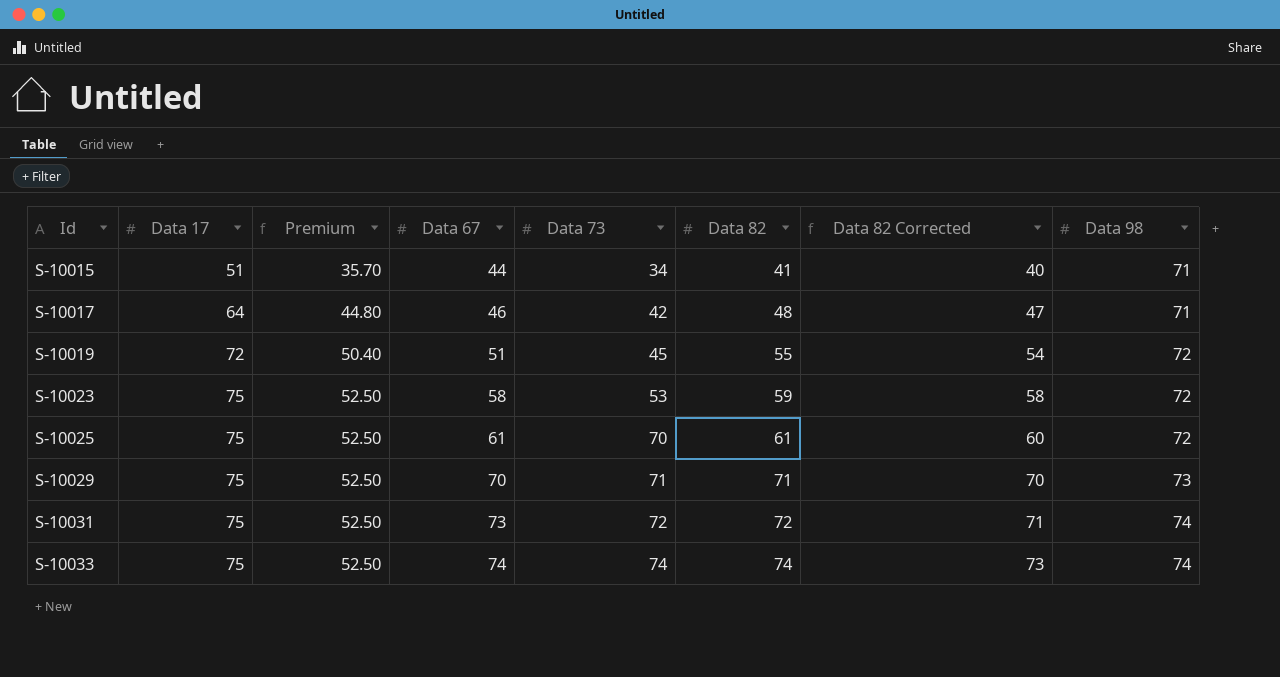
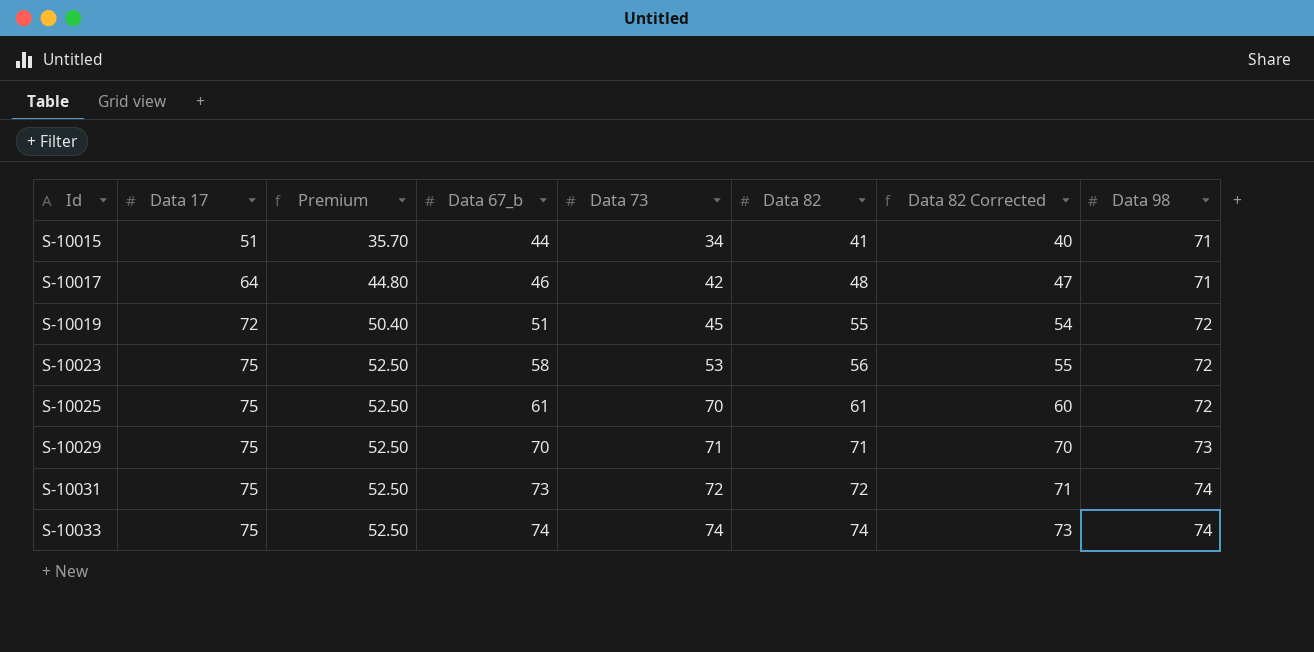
column name: Data 67 -> Data 67_b
S-10023 | Data 82: 59 -> 56
S-10023 | Data 82 Corrected: 58 -> 55

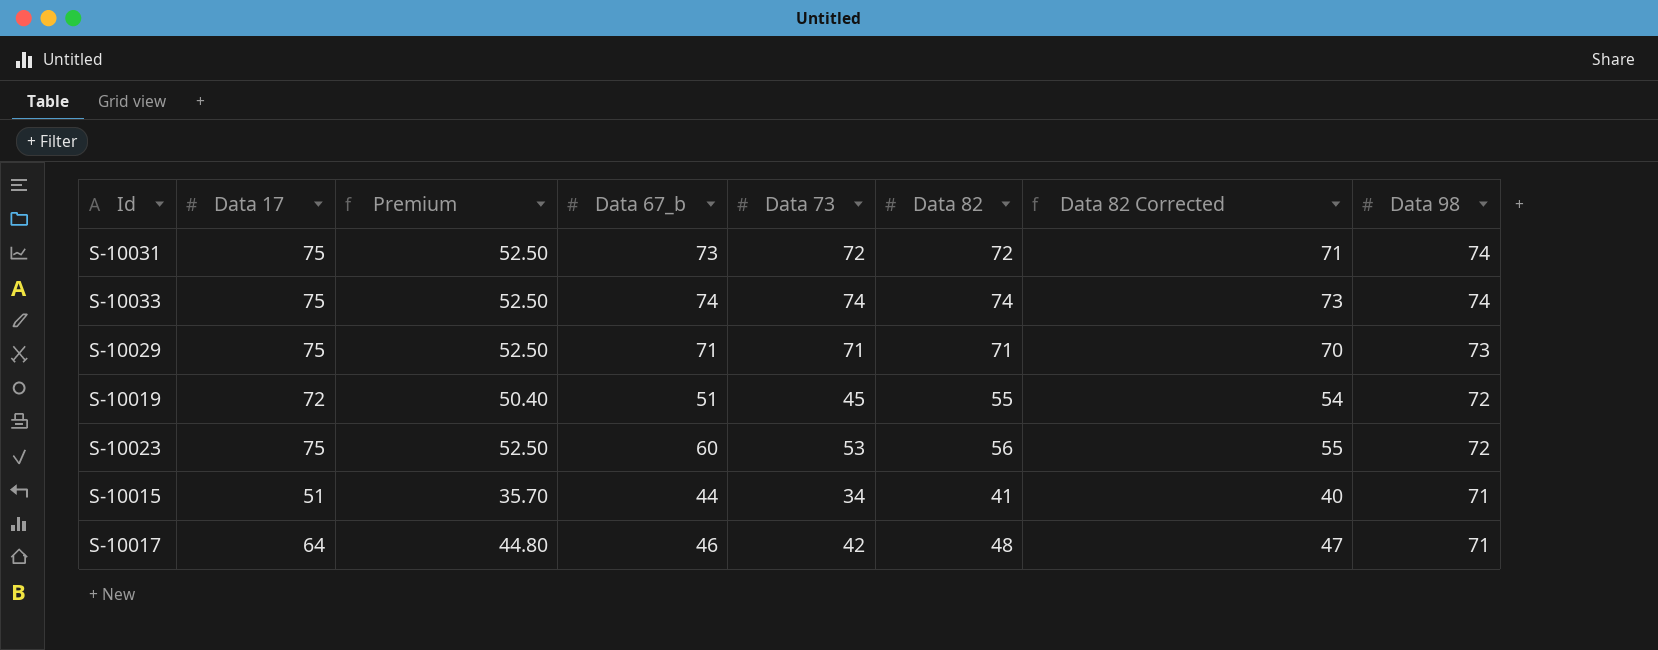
row order: Id ascending -> Data 98 descending
row S-10025: 75 | 52.50 | 61 | 70 | 61 | 60 | 72 -> none
S-10029 | Data 67_b: 70 -> 71
S-10023 | Data 67_b: 58 -> 60

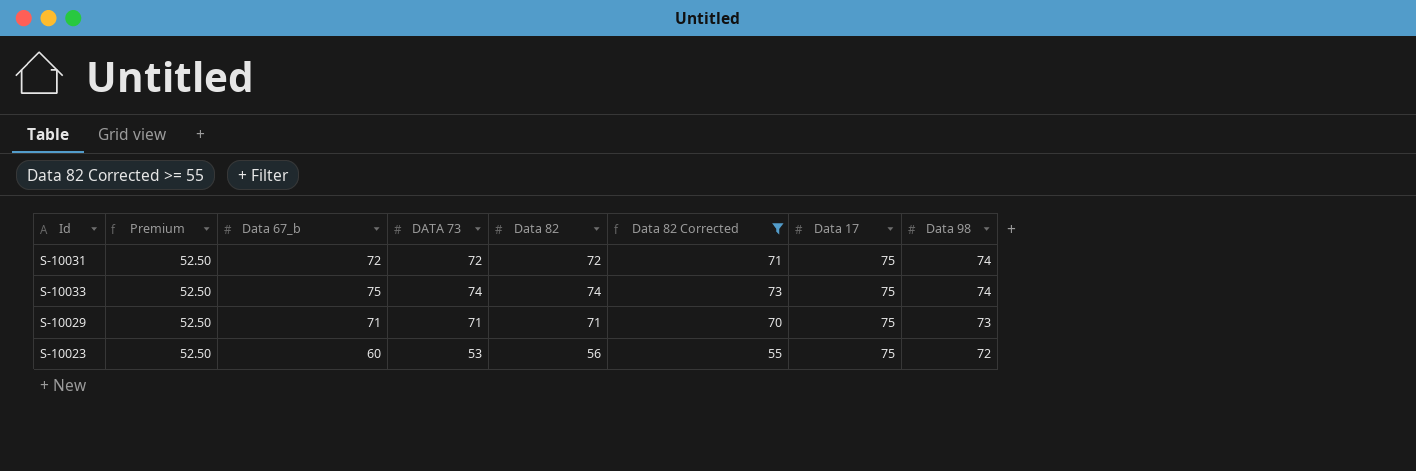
filter: none -> Data 82 Corrected >= 55
column name: Data 73 -> DATA 73
column Data 17 | position: 2 -> 7
S-10031 | Data 67_b: 73 -> 72
S-10033 | Data 67_b: 74 -> 75

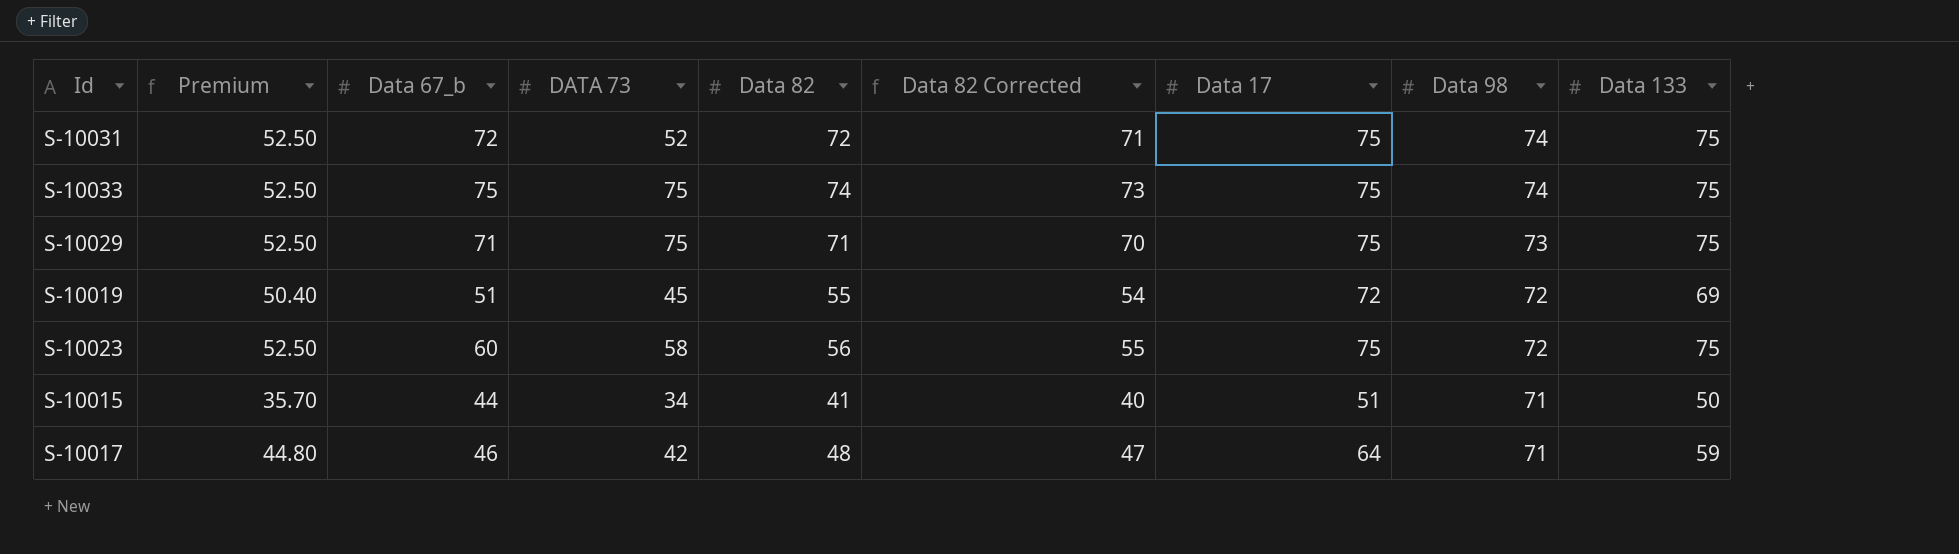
filter: Data 82 Corrected >= 55 -> none
column Data 133 | position: none -> 9
S-10031 | DATA 73: 72 -> 52
S-10033 | DATA 73: 74 -> 75
S-10029 | DATA 73: 71 -> 75
S-10023 | DATA 73: 53 -> 58

